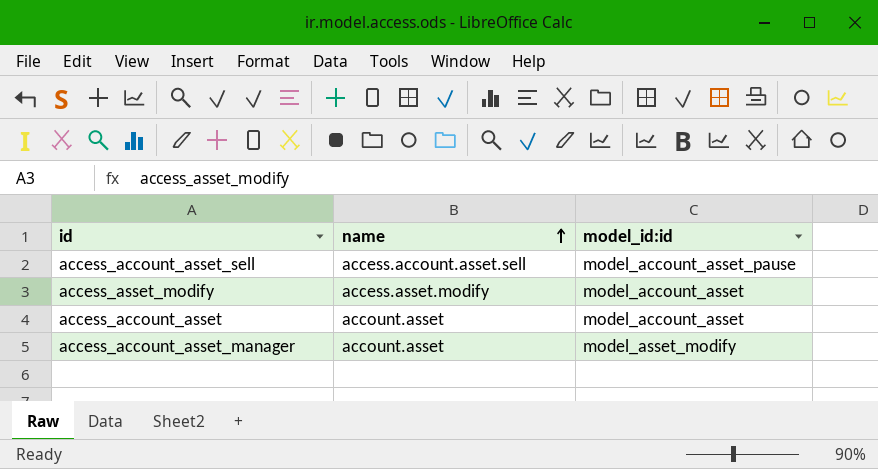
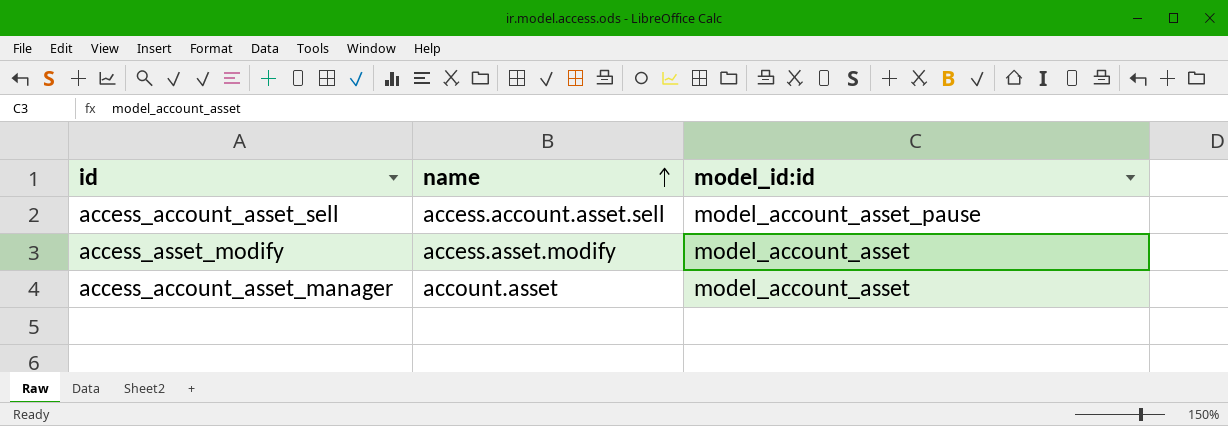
row access_account_asset: account.asset | model_account_asset -> none
access_account_asset_manager | model_id:id: model_asset_modify -> model_account_asset

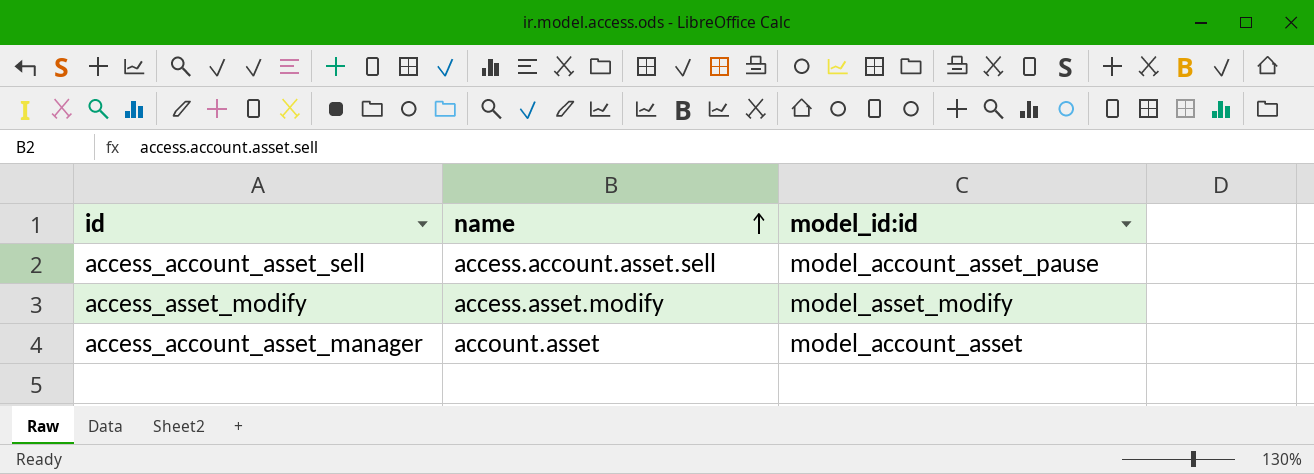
access_asset_modify | model_id:id: model_account_asset -> model_asset_modify

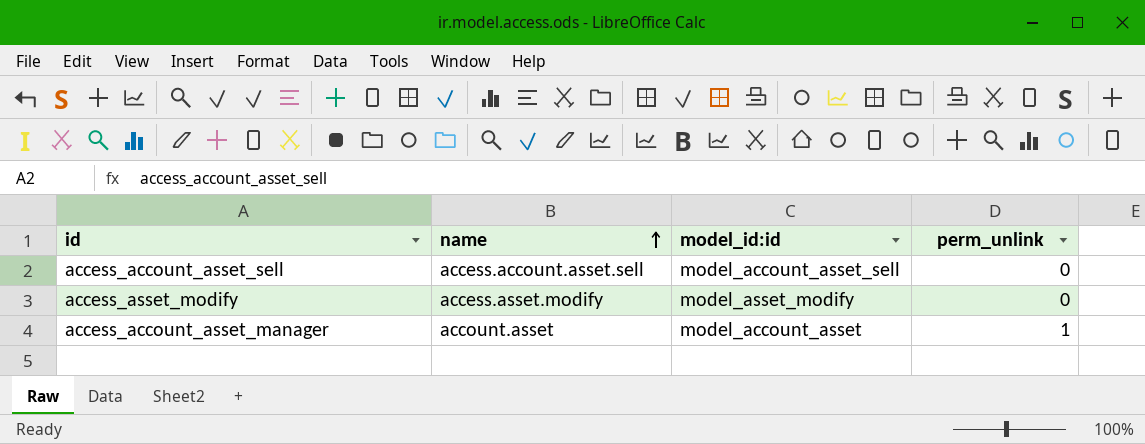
column perm_unlink | position: none -> 4
access_account_asset_sell | model_id:id: model_account_asset_pause -> model_account_asset_sell

